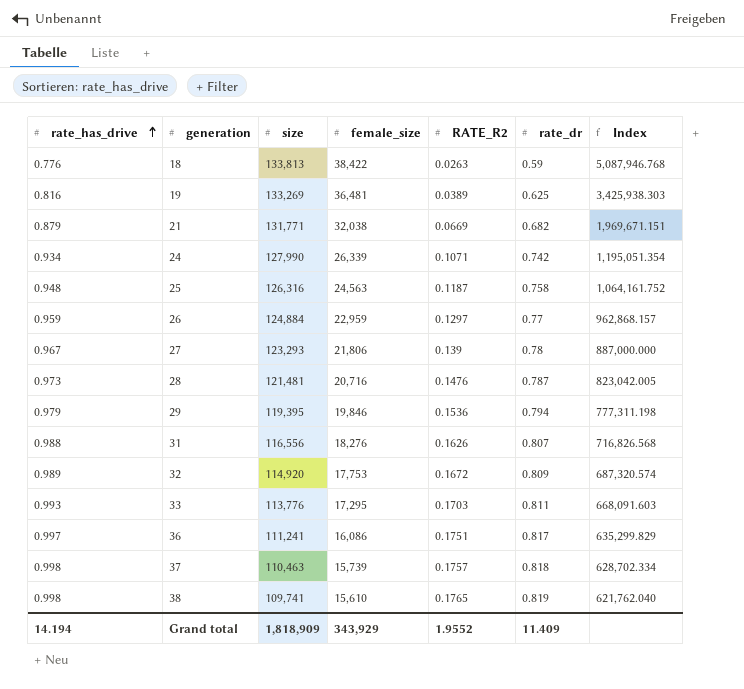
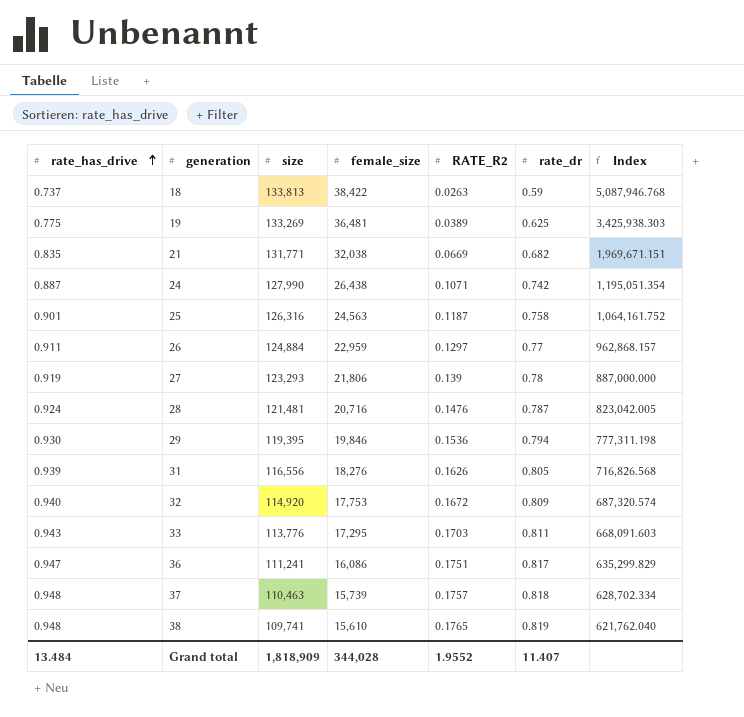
18 | rate_has_drive: 0.776 -> 0.737
19 | rate_has_drive: 0.816 -> 0.775
21 | rate_has_drive: 0.879 -> 0.835
24 | rate_has_drive: 0.934 -> 0.887
24 | female_size: 26,339 -> 26,438
25 | rate_has_drive: 0.948 -> 0.901
26 | rate_has_drive: 0.959 -> 0.911
27 | rate_has_drive: 0.967 -> 0.919
28 | rate_has_drive: 0.973 -> 0.924
29 | rate_has_drive: 0.979 -> 0.930
31 | rate_has_drive: 0.988 -> 0.939
31 | rate_dr: 0.807 -> 0.805
32 | rate_has_drive: 0.989 -> 0.940
33 | rate_has_drive: 0.993 -> 0.943
36 | rate_has_drive: 0.997 -> 0.947
37 | rate_has_drive: 0.998 -> 0.948
38 | rate_has_drive: 0.998 -> 0.948
Grand total | rate_has_drive: 14.194 -> 13.484
Grand total | female_size: 343,929 -> 344,028
Grand total | rate_dr: 11.409 -> 11.407

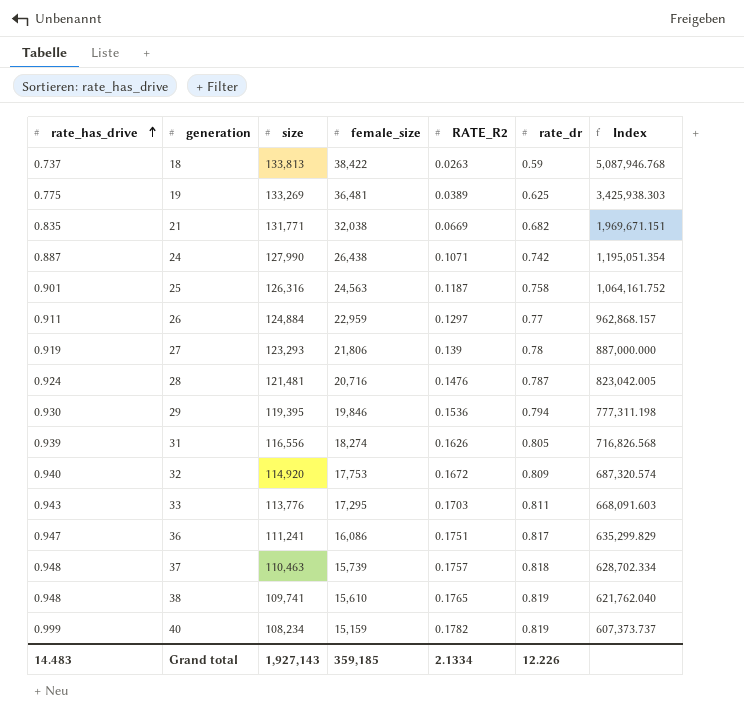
31 | female_size: 18,276 -> 18,274
row 40: none -> 0.999 | 108,234 | 15,159 | 0.1782 | 0.819 | 607,373.737
Grand total | rate_has_drive: 13.484 -> 14.483
Grand total | size: 1,818,909 -> 1,927,143
Grand total | female_size: 344,028 -> 359,185
Grand total | RATE_R2: 1.9552 -> 2.1334
Grand total | rate_dr: 11.407 -> 12.226

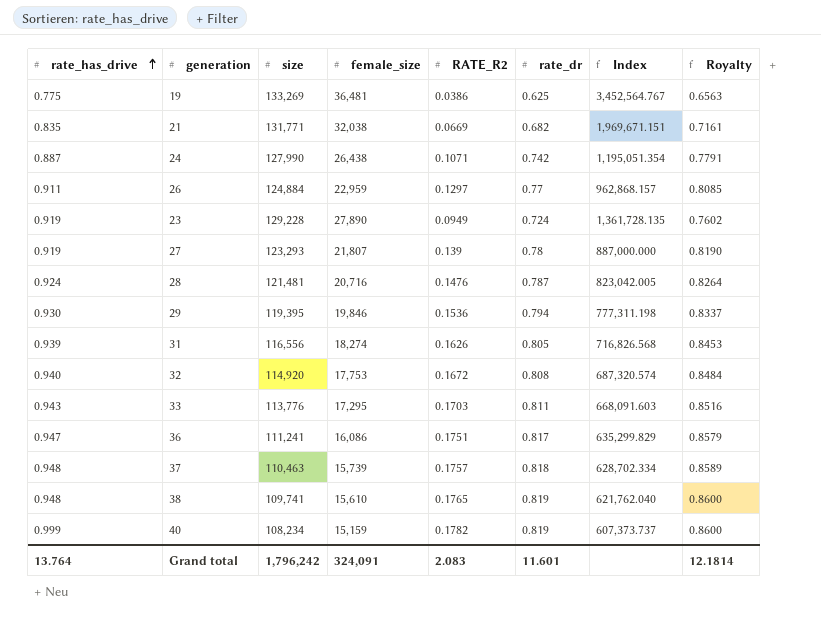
column Royalty | formula: none -> [rate_dr] * 1.05
row 18: 0.737 | 133,813 | 38,422 | 0.0263 | 0.59 | 5,087,946.768 -> none
row 25: 0.901 | 126,316 | 24,563 | 0.1187 | 0.758 | 1,064,161.752 -> none
19 | RATE_R2: 0.0389 -> 0.0386
19 | Index: 3,425,938.303 -> 3,452,564.767
row 23: none -> 0.919 | 129,228 | 27,890 | 0.0949 | 0.724 | 1,361,728.135 | 0.7602
27 | female_size: 21,806 -> 21,807
32 | rate_dr: 0.809 -> 0.808
Grand total | rate_has_drive: 14.483 -> 13.764
Grand total | size: 1,927,143 -> 1,796,242
Grand total | female_size: 359,185 -> 324,091
Grand total | RATE_R2: 2.1334 -> 2.083
Grand total | rate_dr: 12.226 -> 11.601

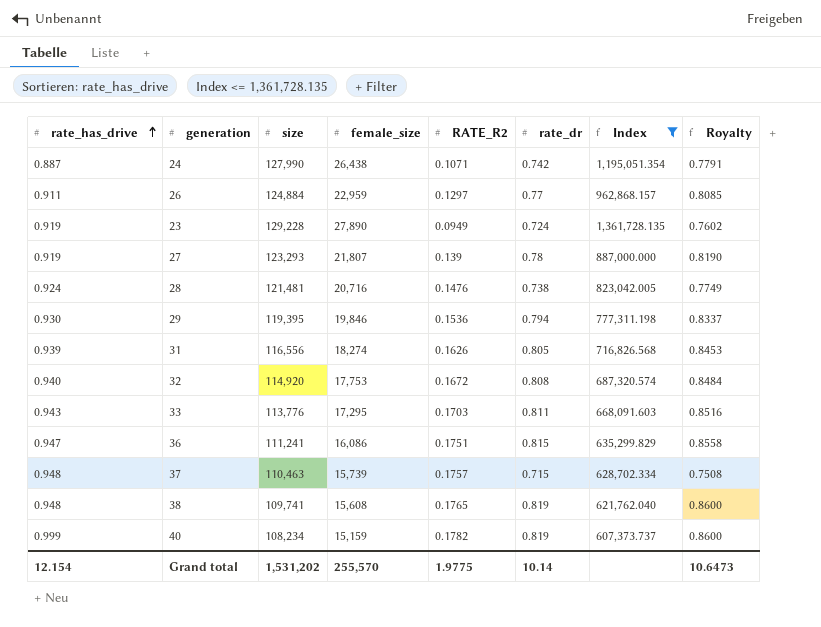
filter: none -> Index <= 1,361,728.135
28 | rate_dr: 0.787 -> 0.738
28 | Royalty: 0.8264 -> 0.7749
36 | rate_dr: 0.817 -> 0.815
36 | Royalty: 0.8579 -> 0.8558
37 | rate_dr: 0.818 -> 0.715
37 | Royalty: 0.8589 -> 0.7508
38 | female_size: 15,610 -> 15,608
Grand total | rate_has_drive: 13.764 -> 12.154
Grand total | size: 1,796,242 -> 1,531,202
Grand total | female_size: 324,091 -> 255,570
Grand total | RATE_R2: 2.083 -> 1.9775
Grand total | rate_dr: 11.601 -> 10.14
Grand total | Royalty: 12.1814 -> 10.6473

